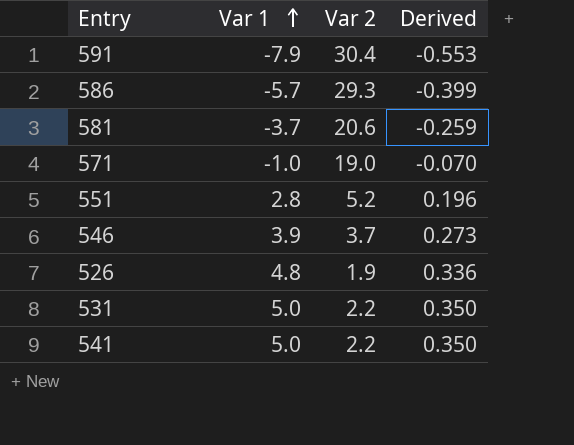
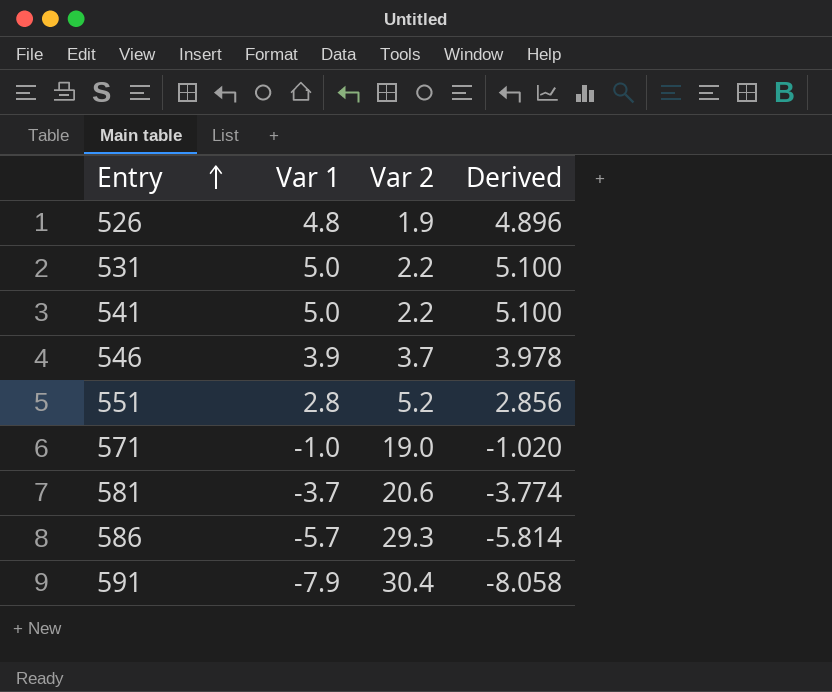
row order: Var 1 ascending -> Entry ascending
column Derived | formula: [Var 1] * 0.07 -> [Var 1] * 1.02

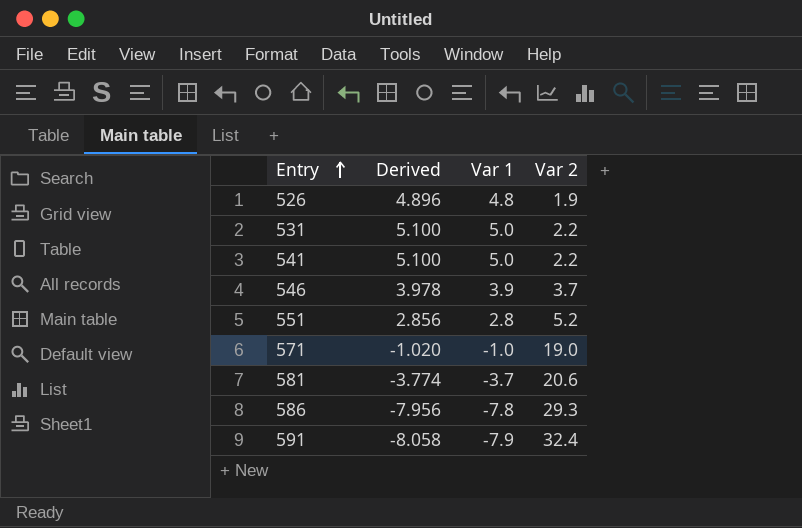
column Derived | position: 4 -> 2
586 | Derived: -5.814 -> -7.956
586 | Var 1: -5.7 -> -7.8
591 | Var 2: 30.4 -> 32.4

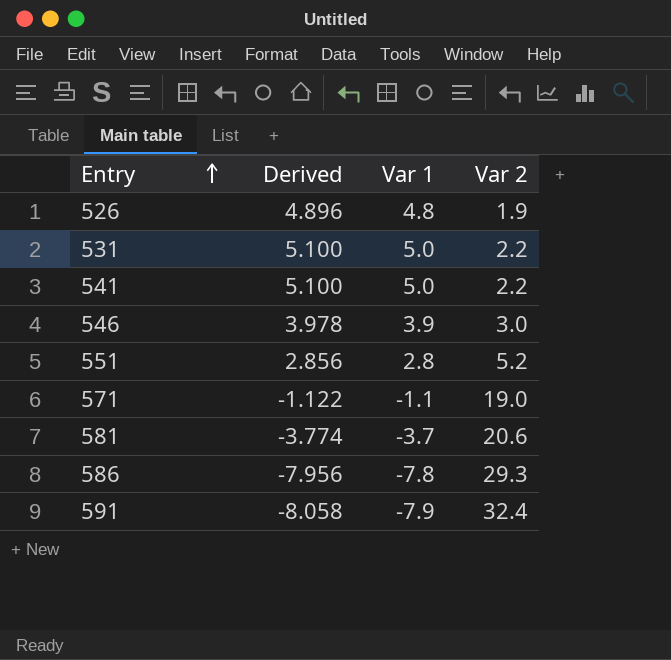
546 | Var 2: 3.7 -> 3.0
571 | Derived: -1.020 -> -1.122
571 | Var 1: -1.0 -> -1.1

